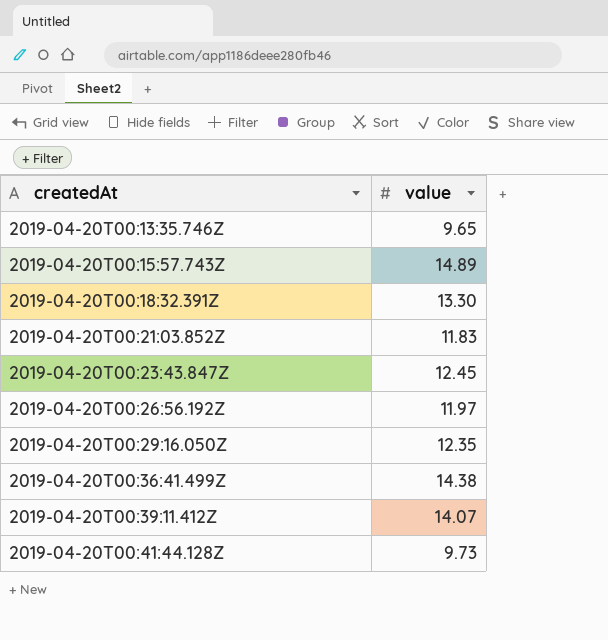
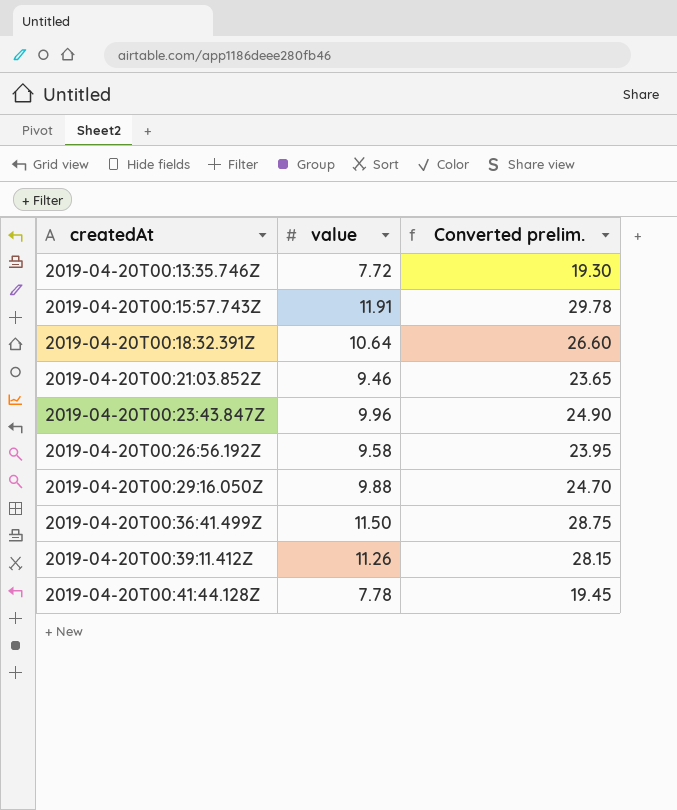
column Converted prelim. | formula: none -> [value] * 2.5
2019-04-20T00:13:35.746Z | value: 9.65 -> 7.72
2019-04-20T00:15:57.743Z | value: 14.89 -> 11.91
2019-04-20T00:18:32.391Z | value: 13.30 -> 10.64
2019-04-20T00:21:03.852Z | value: 11.83 -> 9.46
2019-04-20T00:23:43.847Z | value: 12.45 -> 9.96
2019-04-20T00:26:56.192Z | value: 11.97 -> 9.58
2019-04-20T00:29:16.050Z | value: 12.35 -> 9.88
2019-04-20T00:36:41.499Z | value: 14.38 -> 11.50
2019-04-20T00:39:11.412Z | value: 14.07 -> 11.26
2019-04-20T00:41:44.128Z | value: 9.73 -> 7.78

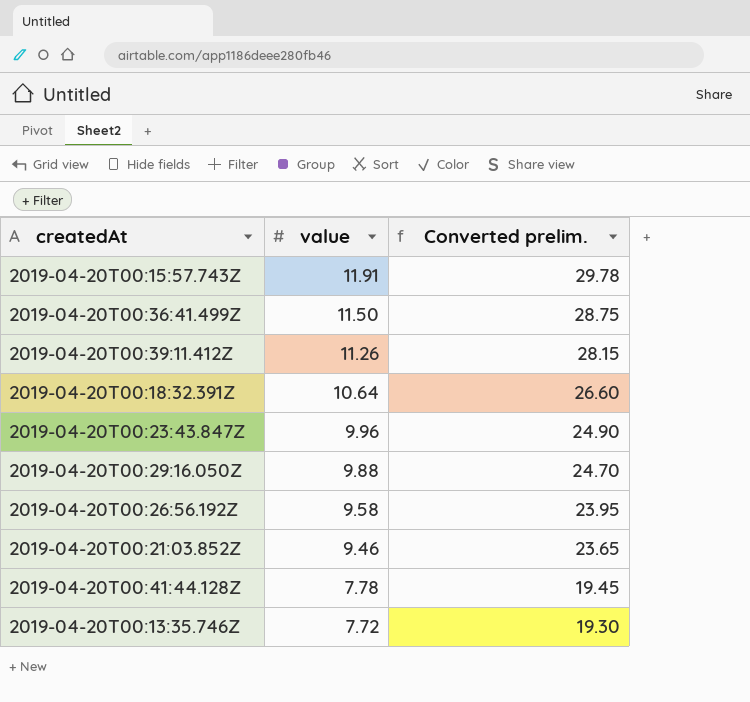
row order: createdAt ascending -> value descending

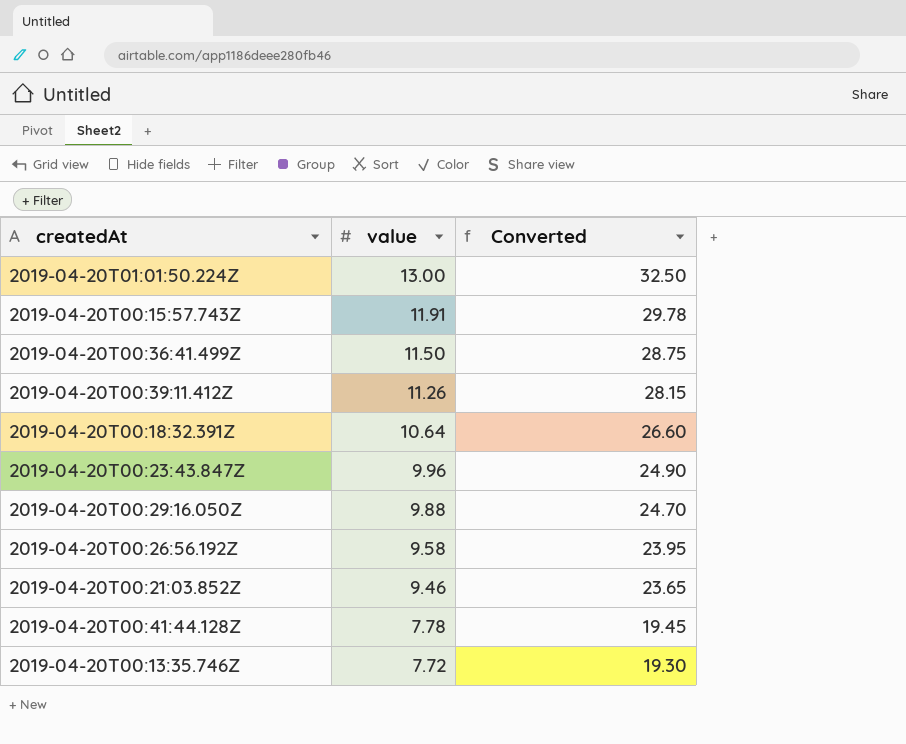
column name: Converted prelim. -> Converted
row 2019-04-20T01:01:50.224Z: none -> 13.00 | 32.50

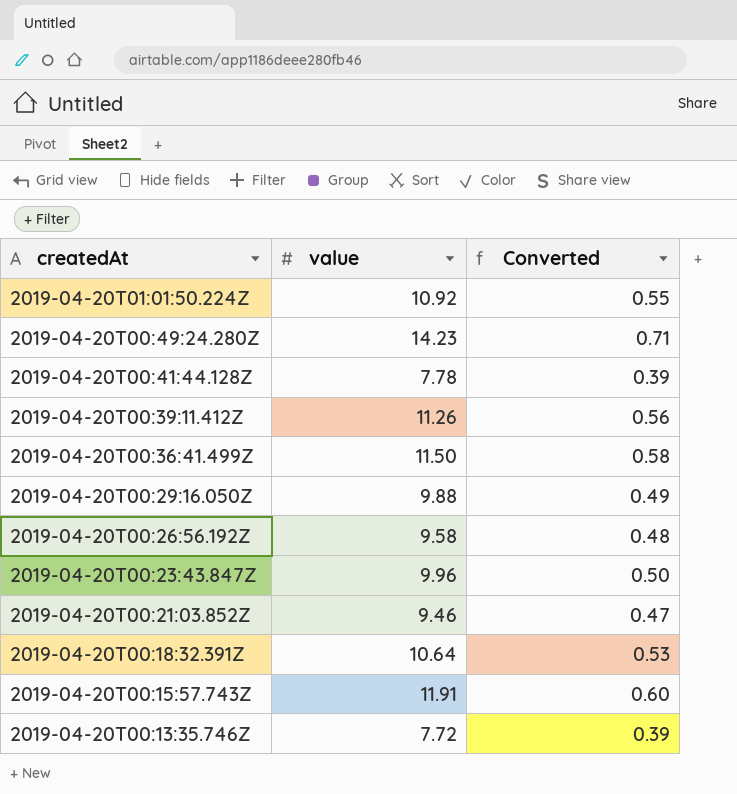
row order: value descending -> createdAt descending
column Converted | formula: [value] * 2.5 -> [value] * 0.05
2019-04-20T01:01:50.224Z | value: 13.00 -> 10.92
row 2019-04-20T00:49:24.280Z: none -> 14.23 | 0.71

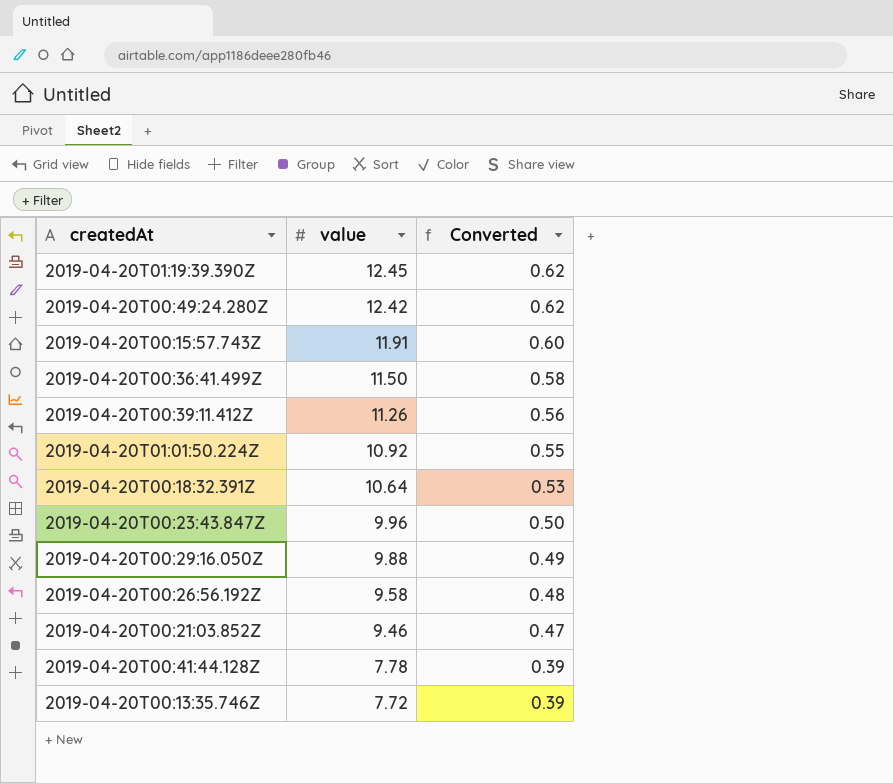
row order: createdAt descending -> value descending
row 2019-04-20T01:19:39.390Z: none -> 12.45 | 0.62
2019-04-20T00:49:24.280Z | value: 14.23 -> 12.42
2019-04-20T00:49:24.280Z | Converted: 0.71 -> 0.62

